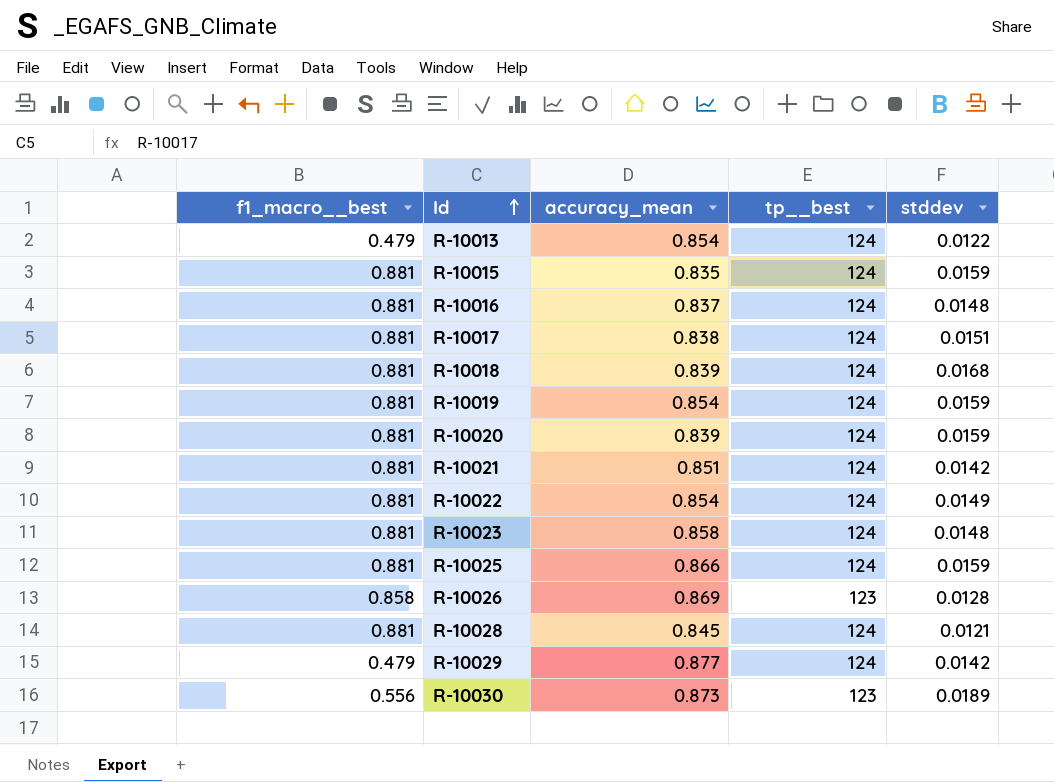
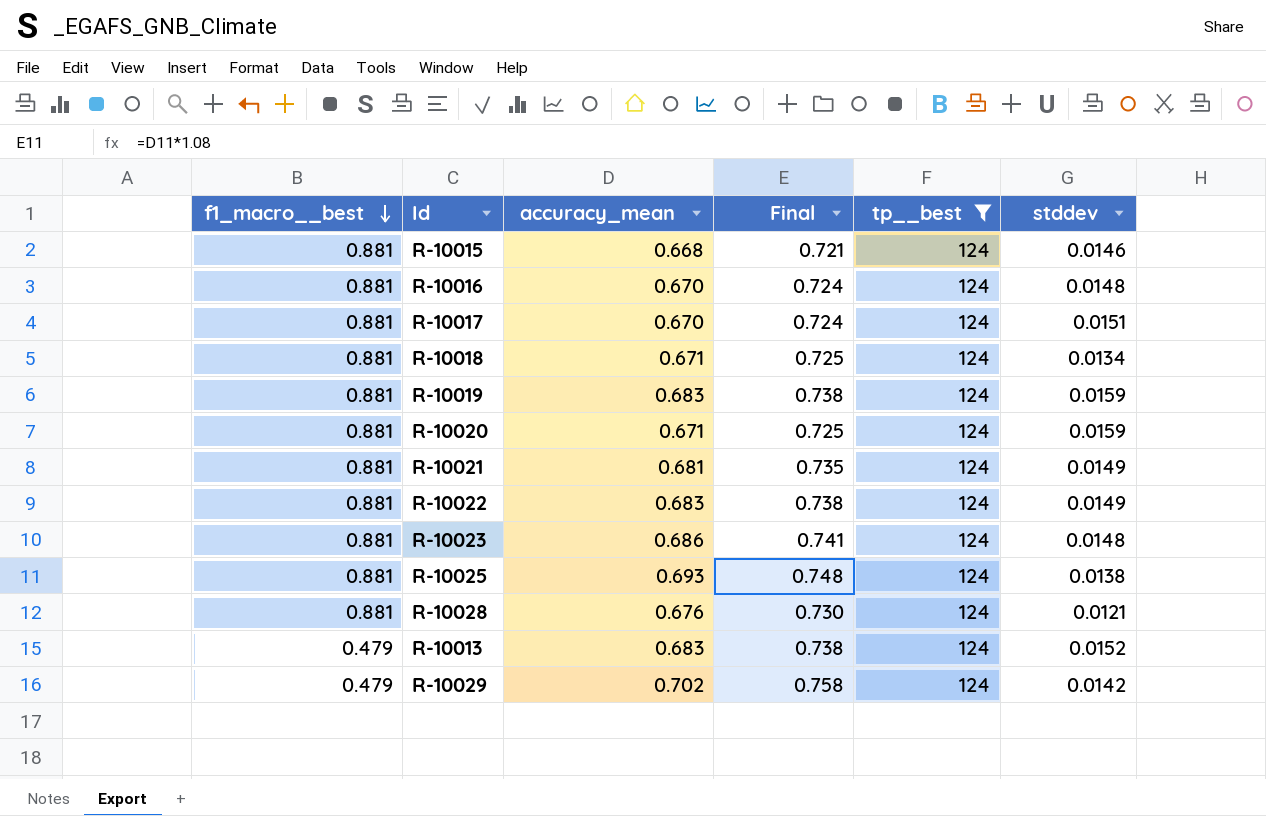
filter: none -> tp__best = 124
row order: Id ascending -> f1_macro__best descending
column Final | formula: none -> [accuracy_mean] * 1.08
R-10015 | accuracy_mean: 0.835 -> 0.668
R-10015 | stddev: 0.0159 -> 0.0146
R-10016 | accuracy_mean: 0.837 -> 0.670
R-10017 | accuracy_mean: 0.838 -> 0.670
R-10018 | accuracy_mean: 0.839 -> 0.671
R-10018 | stddev: 0.0168 -> 0.0134
R-10019 | accuracy_mean: 0.854 -> 0.683
R-10020 | accuracy_mean: 0.839 -> 0.671
R-10021 | accuracy_mean: 0.851 -> 0.681
R-10021 | stddev: 0.0142 -> 0.0149
R-10022 | accuracy_mean: 0.854 -> 0.683
R-10023 | accuracy_mean: 0.858 -> 0.686
R-10025 | accuracy_mean: 0.866 -> 0.693
R-10025 | stddev: 0.0159 -> 0.0138
R-10028 | accuracy_mean: 0.845 -> 0.676
R-10013 | accuracy_mean: 0.854 -> 0.683
R-10013 | stddev: 0.0122 -> 0.0152
R-10029 | accuracy_mean: 0.877 -> 0.702

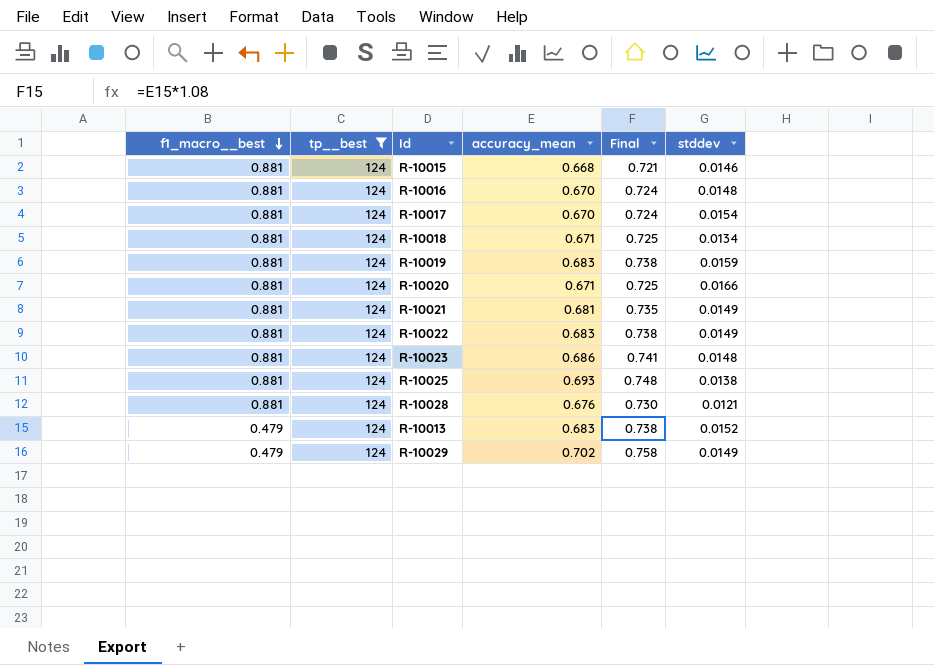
column tp__best | position: 5 -> 2
R-10017 | stddev: 0.0151 -> 0.0154
R-10020 | stddev: 0.0159 -> 0.0166
R-10029 | stddev: 0.0142 -> 0.0149

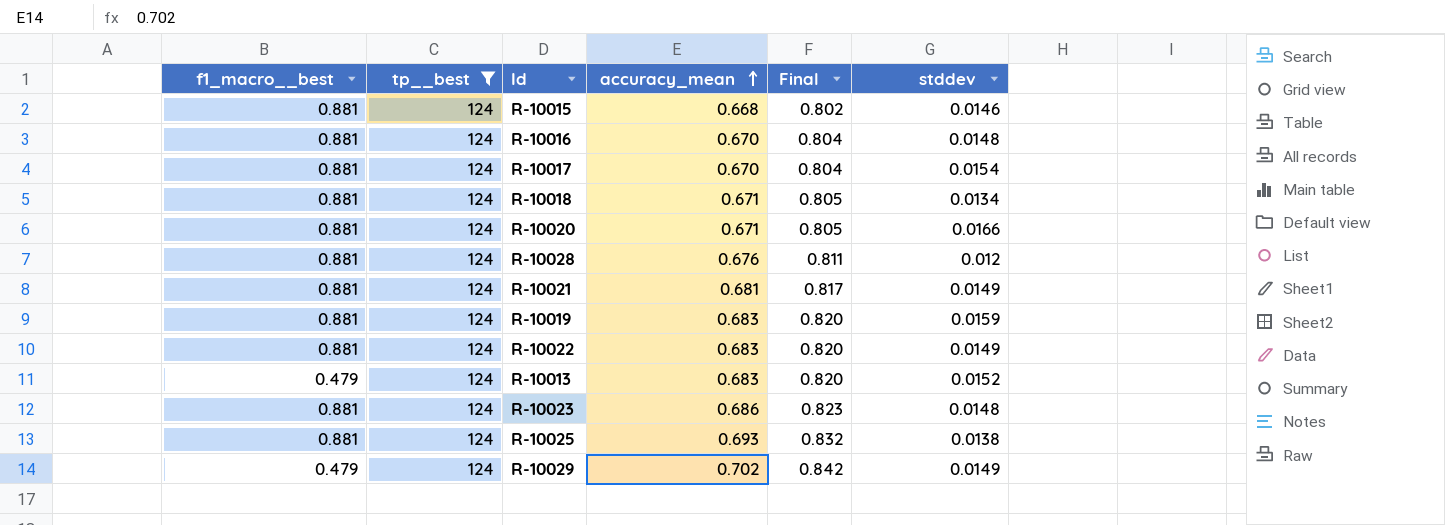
row order: f1_macro__best descending -> accuracy_mean ascending
column Final | formula: [accuracy_mean] * 1.08 -> [accuracy_mean] * 1.2
R-10028 | stddev: 0.0121 -> 0.012

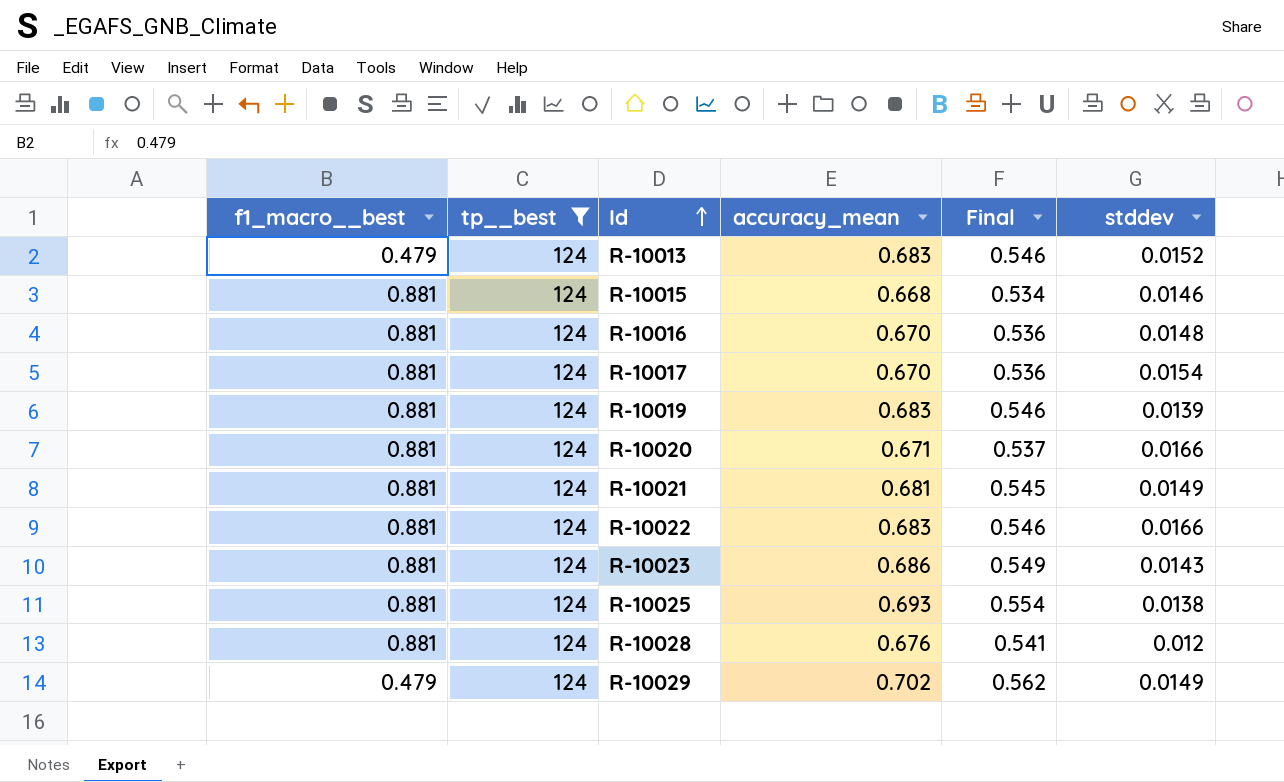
row order: accuracy_mean ascending -> Id ascending
column Final | formula: [accuracy_mean] * 1.2 -> [accuracy_mean] * 0.8
row R-10018: 0.881 | 124 | 0.671 | 0.805 | 0.0134 -> none
R-10019 | stddev: 0.0159 -> 0.0139
R-10022 | stddev: 0.0149 -> 0.0166
R-10023 | stddev: 0.0148 -> 0.0143

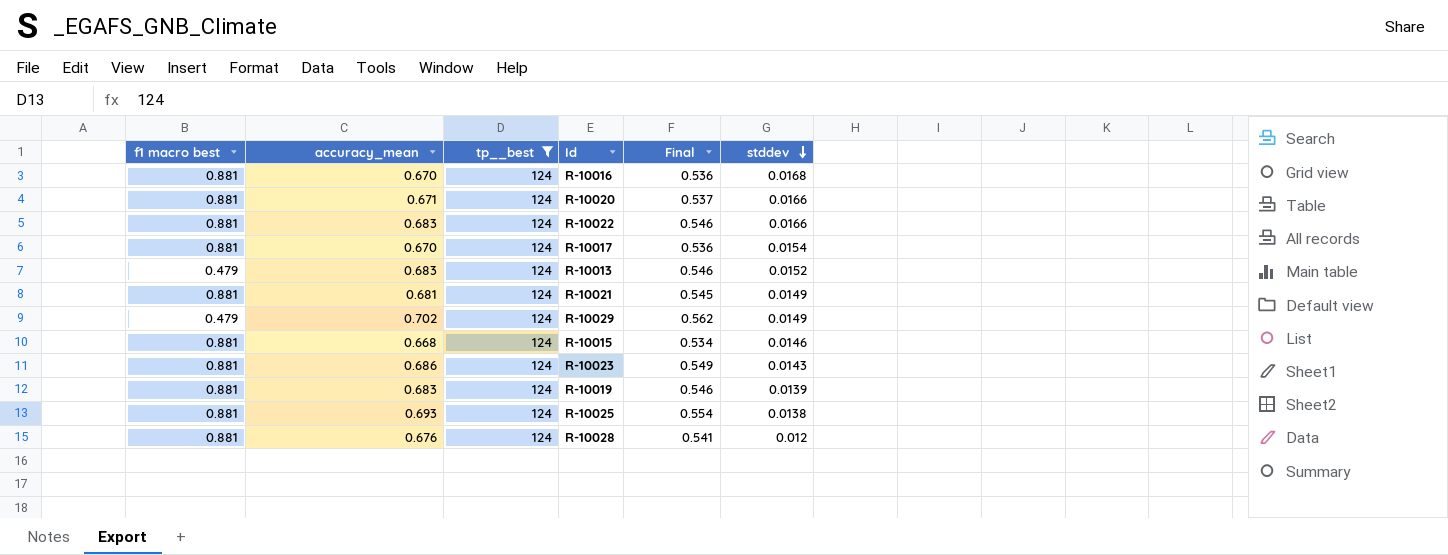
row order: Id ascending -> stddev descending
column name: f1_macro__best -> f1 macro best
column accuracy_mean | position: 4 -> 2
R-10016 | stddev: 0.0148 -> 0.0168

